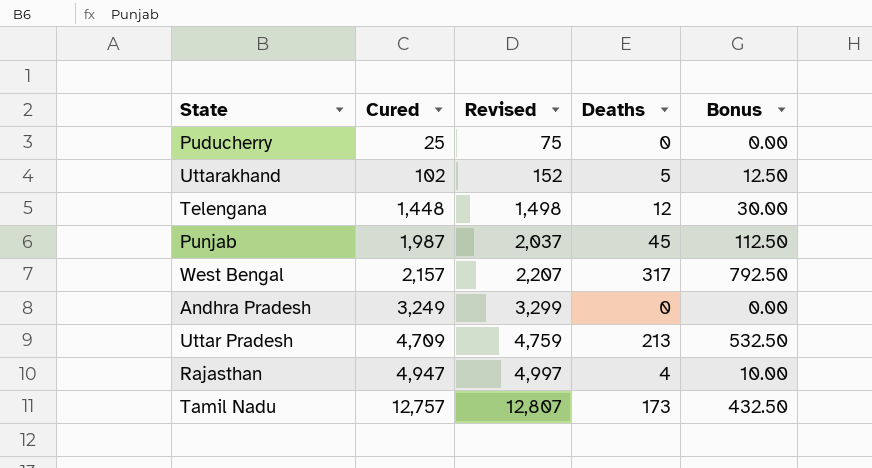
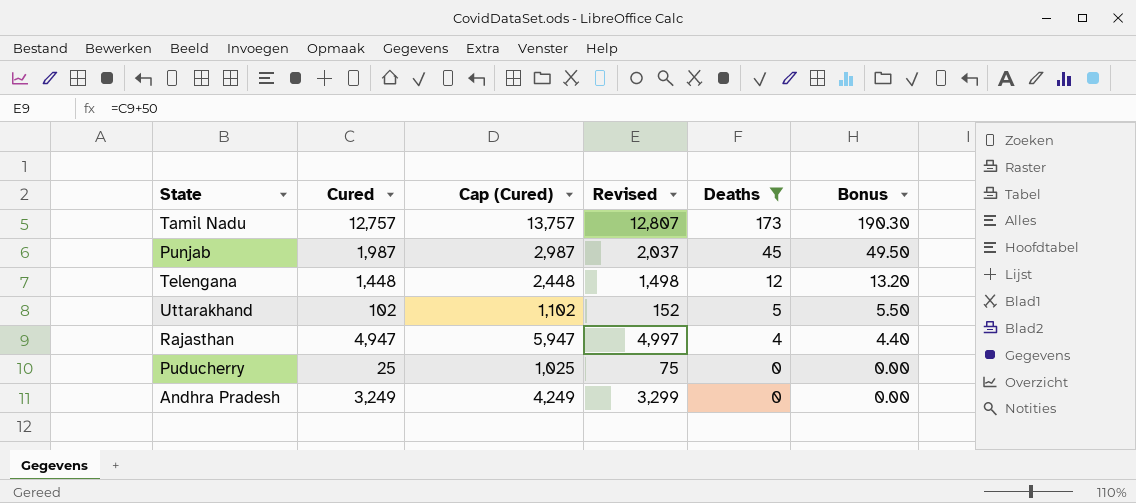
filter: none -> Deaths <= 173
row order: Cured ascending -> Deaths descending
column Cap (Cured) | formula: none -> [Cured] + 1000
column Bonus | formula: [Deaths] * 2.5 -> [Deaths] * 1.1

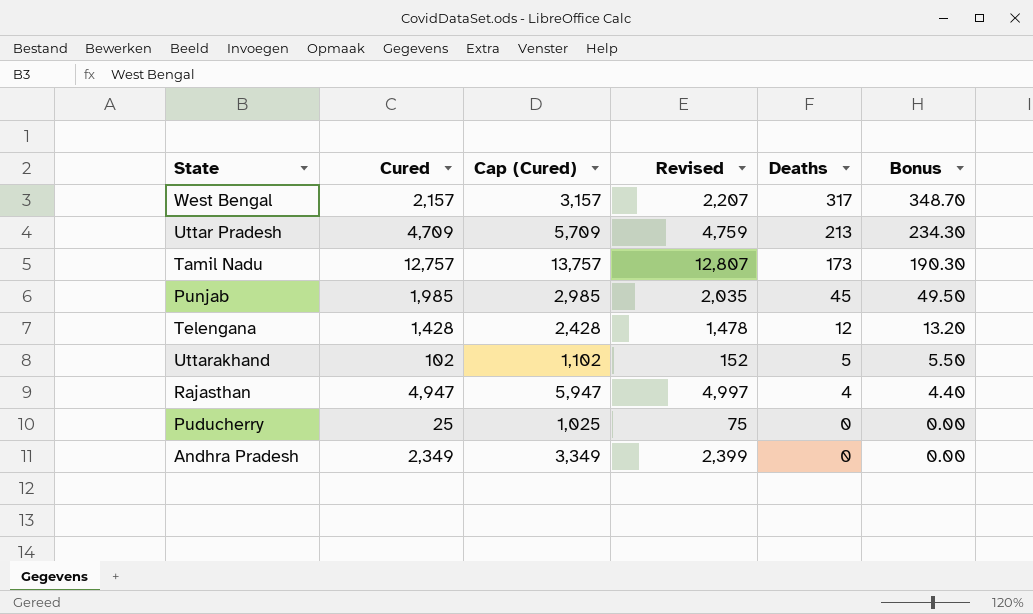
filter: Deaths <= 173 -> none
Punjab | Cured: 1,987 -> 1,985
Punjab | Cap (Cured): 2,987 -> 2,985
Punjab | Revised: 2,037 -> 2,035
Telengana | Cured: 1,448 -> 1,428
Telengana | Cap (Cured): 2,448 -> 2,428
Telengana | Revised: 1,498 -> 1,478
Andhra Pradesh | Cured: 3,249 -> 2,349
Andhra Pradesh | Cap (Cured): 4,249 -> 3,349
Andhra Pradesh | Revised: 3,299 -> 2,399

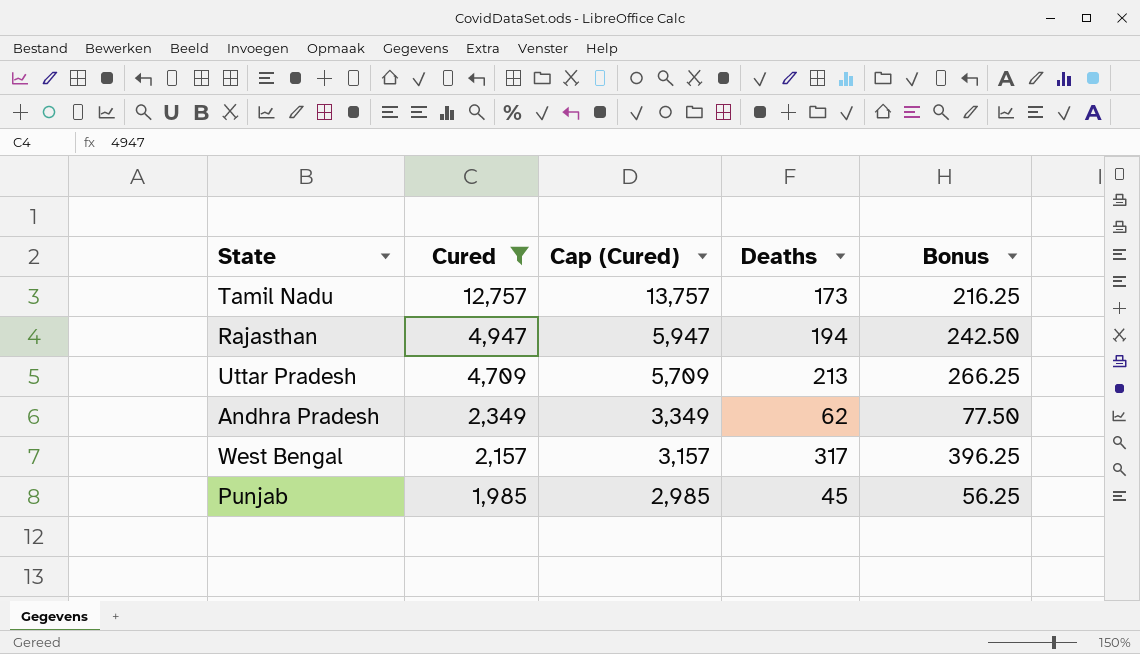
filter: none -> Cured >= 1,985
row order: Deaths descending -> Cured descending
column Revised | formula: [Cured] + 50 -> none
column Bonus | formula: [Deaths] * 1.1 -> [Deaths] * 1.25
Rajasthan | Deaths: 4 -> 194
Andhra Pradesh | Deaths: 0 -> 62

